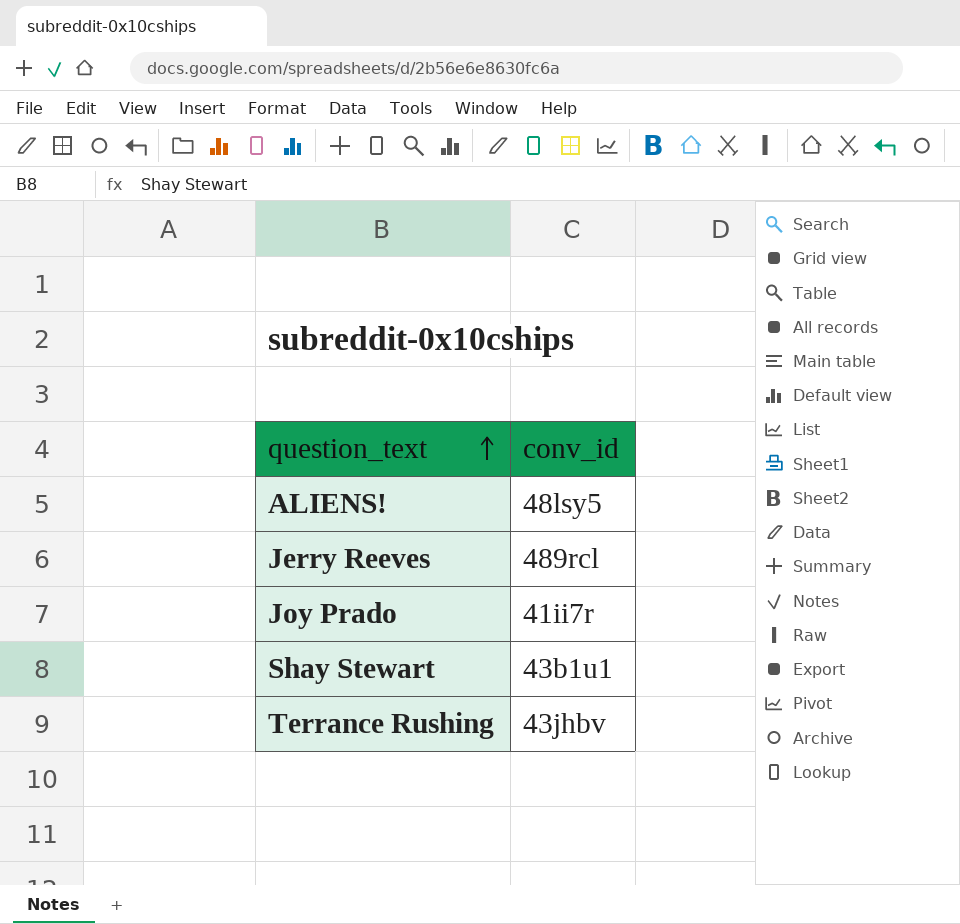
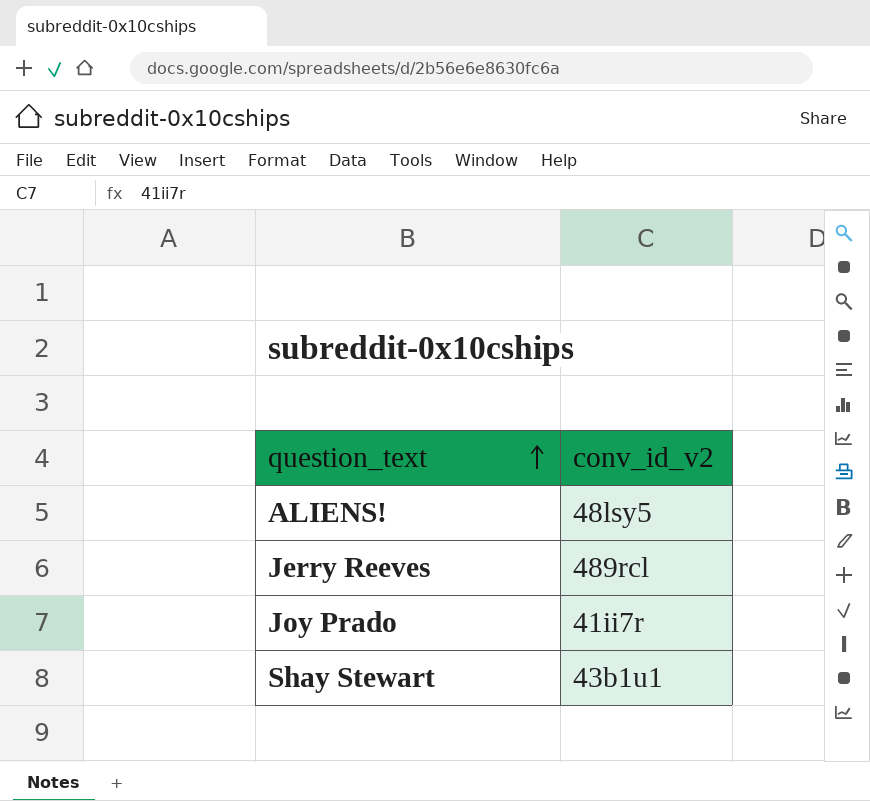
column name: conv_id -> conv_id_v2
row Terrance Rushing: 43jhbv -> none

